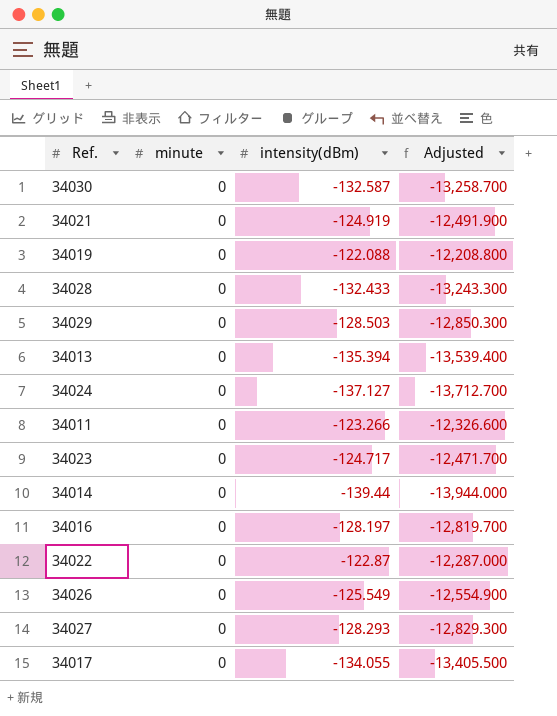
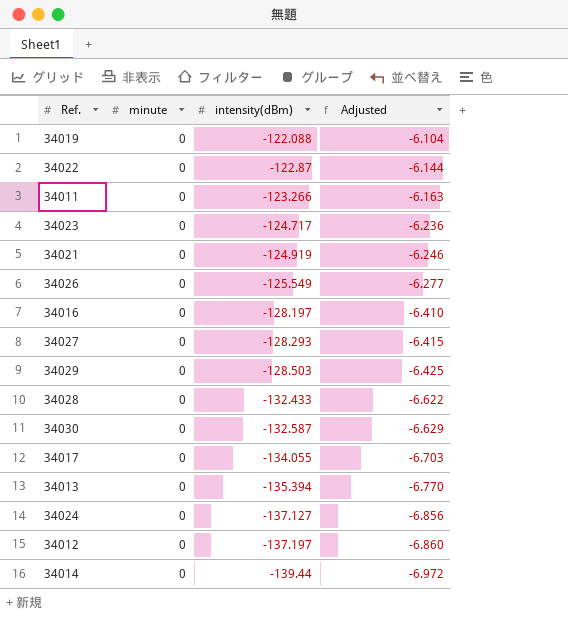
row order: none -> intensity(dBm) descending
column Adjusted | formula: [intensity(dBm)] * 100 -> [intensity(dBm)] * 0.05
row 34012: none -> 0 | -137.197 | -6.860

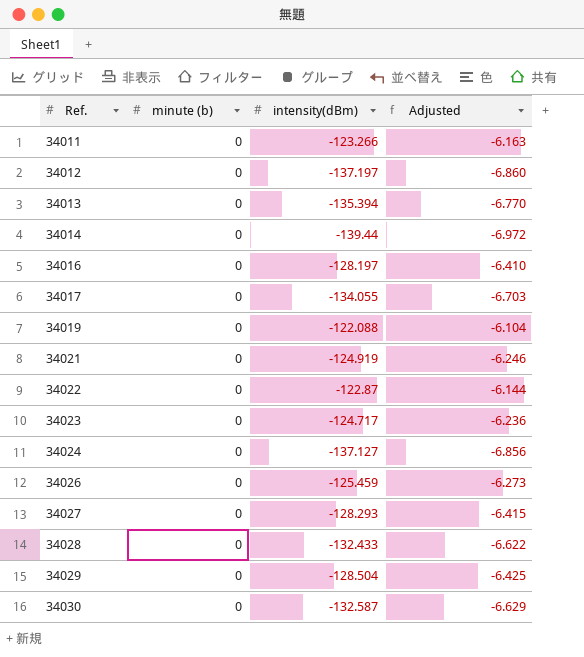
row order: intensity(dBm) descending -> Ref. ascending
column name: minute -> minute (b)
34026 | intensity(dBm): -125.549 -> -125.459
34026 | Adjusted: -6.277 -> -6.273
34029 | intensity(dBm): -128.503 -> -128.504

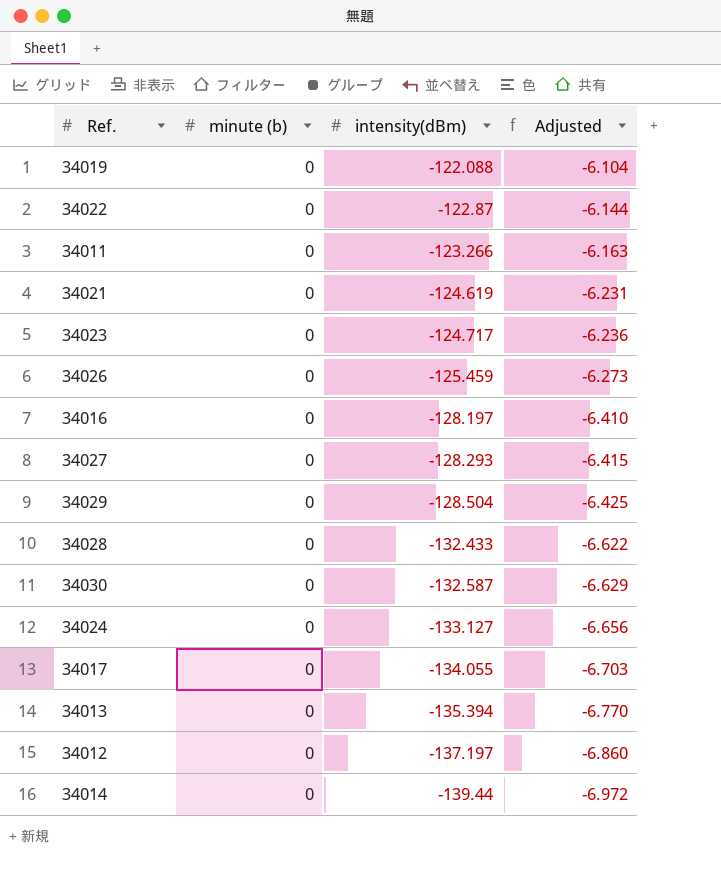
row order: Ref. ascending -> intensity(dBm) descending
34021 | intensity(dBm): -124.919 -> -124.619
34021 | Adjusted: -6.246 -> -6.231
34024 | intensity(dBm): -137.127 -> -133.127
34024 | Adjusted: -6.856 -> -6.656

